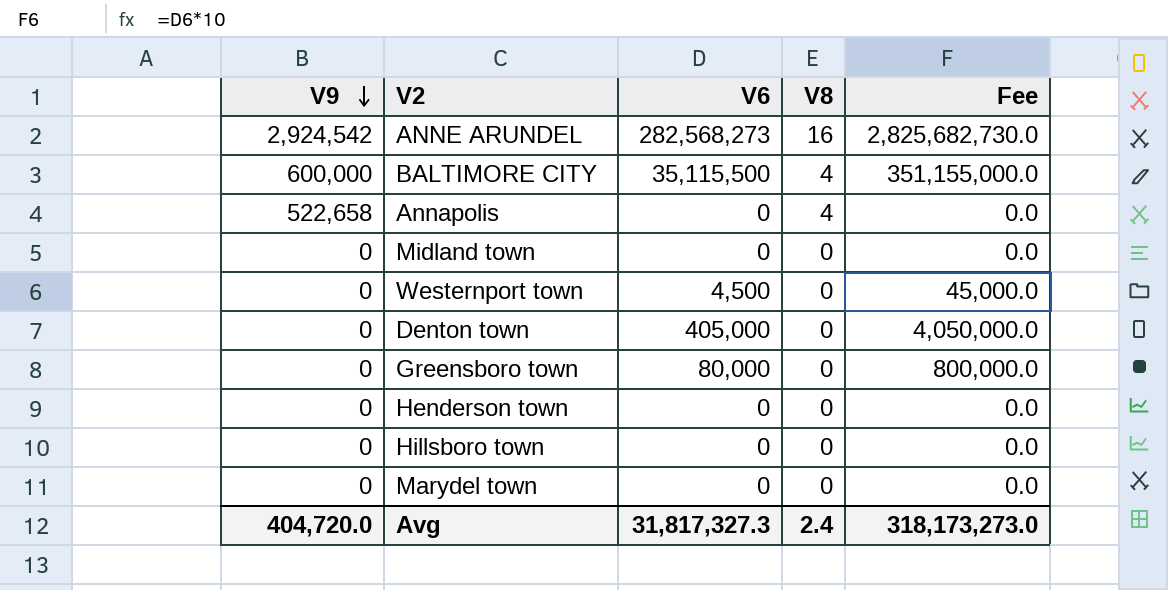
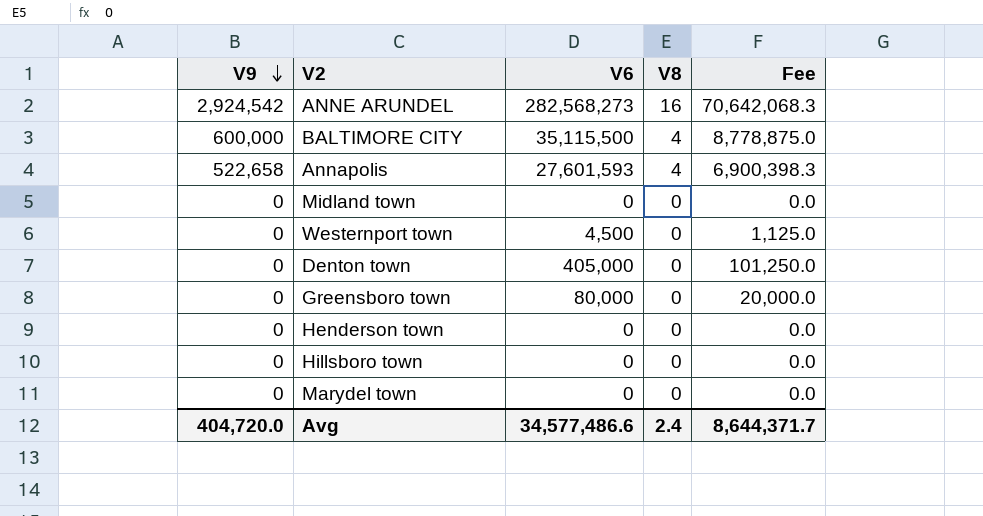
column Fee | formula: [V6] * 10 -> [V6] * 0.25
Annapolis | V6: 0 -> 27,601,593
Avg | V6: 31,817,327.3 -> 34,577,486.6
Avg | Fee: 318,173,273.0 -> 8,644,371.7

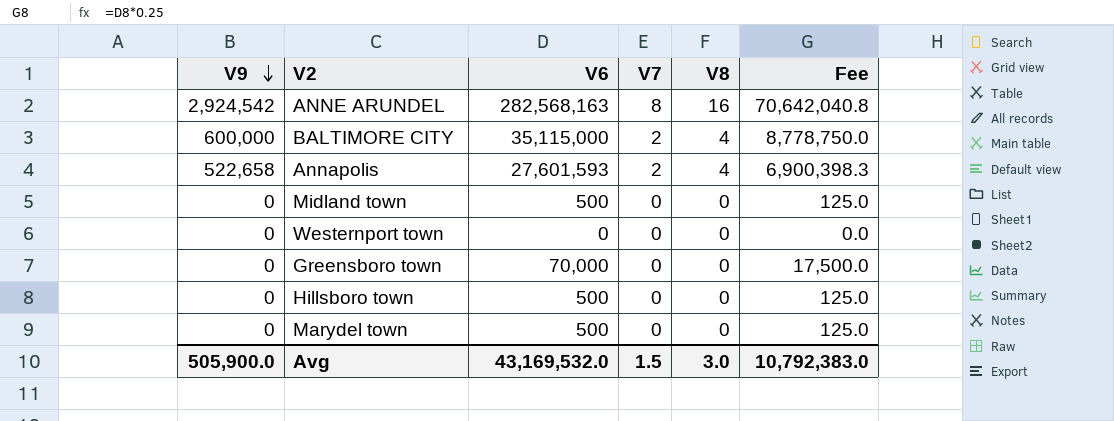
column V7 | position: none -> 4
row Denton town: 0 | 405,000 | 0 | 101,250.0 -> none
row Henderson town: 0 | 0 | 0 | 0.0 -> none
ANNE ARUNDEL | V6: 282,568,273 -> 282,568,163
ANNE ARUNDEL | Fee: 70,642,068.3 -> 70,642,040.8
BALTIMORE CITY | V6: 35,115,500 -> 35,115,000
BALTIMORE CITY | Fee: 8,778,875.0 -> 8,778,750.0
Midland town | V6: 0 -> 500
Midland town | Fee: 0.0 -> 125.0
Westernport town | V6: 4,500 -> 0
Westernport town | Fee: 1,125.0 -> 0.0
Greensboro town | V6: 80,000 -> 70,000
Greensboro town | Fee: 20,000.0 -> 17,500.0
Hillsboro town | V6: 0 -> 500
Hillsboro town | Fee: 0.0 -> 125.0
Marydel town | V6: 0 -> 500
Marydel town | Fee: 0.0 -> 125.0
Avg | V9: 404,720.0 -> 505,900.0
Avg | V6: 34,577,486.6 -> 43,169,532.0
Avg | V8: 2.4 -> 3.0
Avg | Fee: 8,644,371.7 -> 10,792,383.0

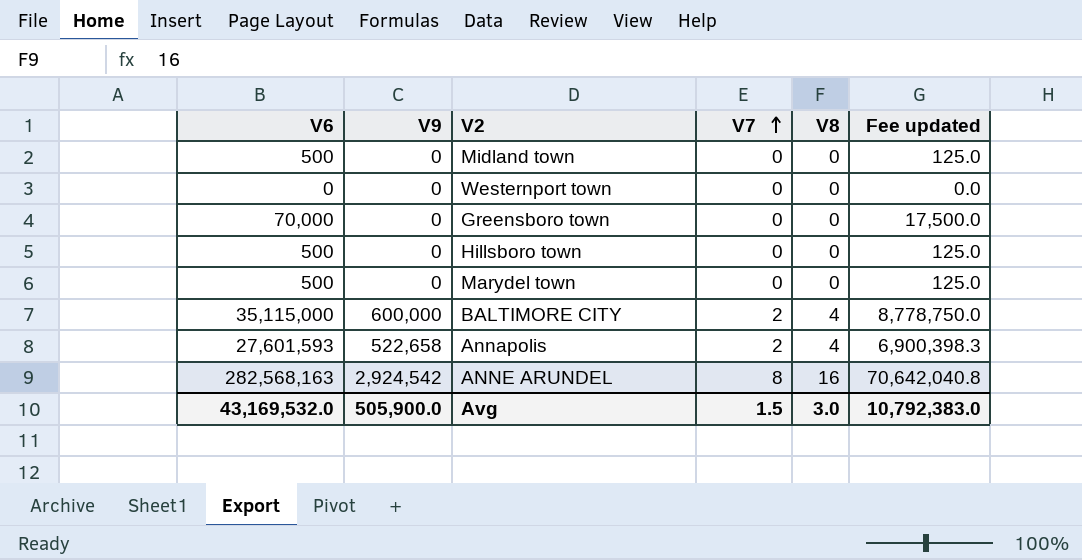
row order: V9 descending -> V7 ascending
column V6 | position: 3 -> 1
column name: Fee -> Fee updated

